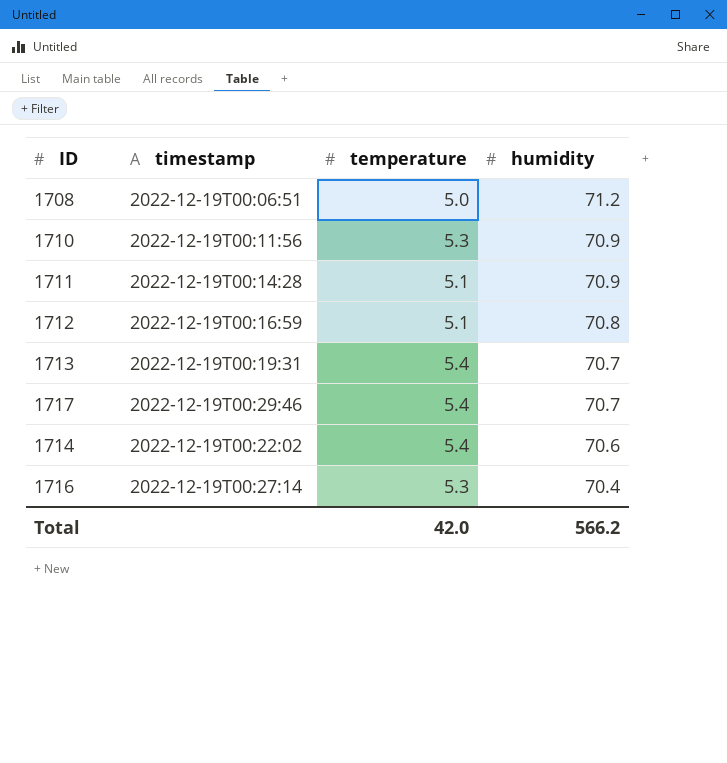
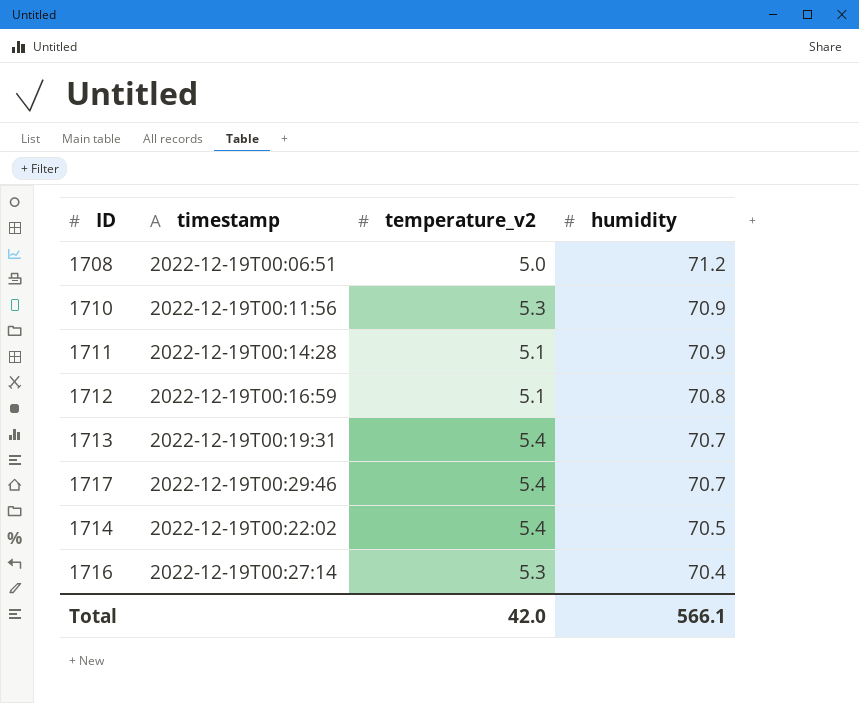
column name: temperature -> temperature_v2
1714 | humidity: 70.6 -> 70.5
Total | humidity: 566.2 -> 566.1

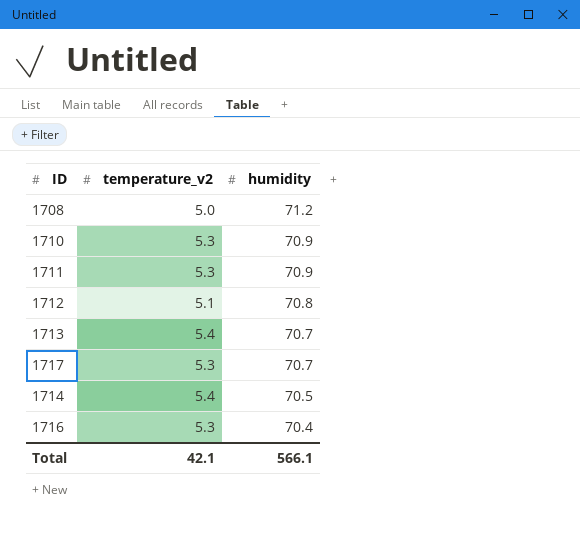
column timestamp | position: 2 -> none
1711 | temperature_v2: 5.1 -> 5.3
1717 | temperature_v2: 5.4 -> 5.3
Total | temperature_v2: 42.0 -> 42.1

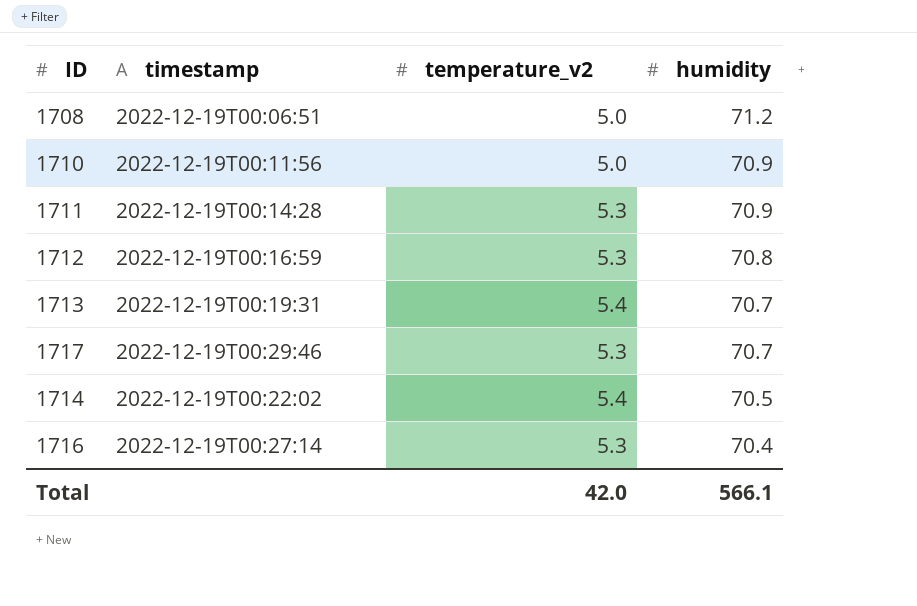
column timestamp | position: none -> 2
1710 | temperature_v2: 5.3 -> 5.0
1712 | temperature_v2: 5.1 -> 5.3
Total | temperature_v2: 42.1 -> 42.0

